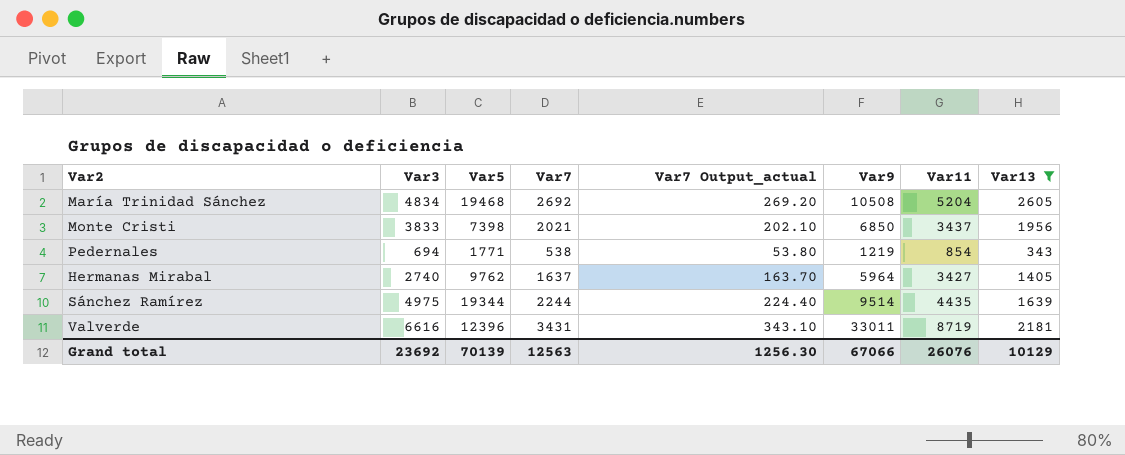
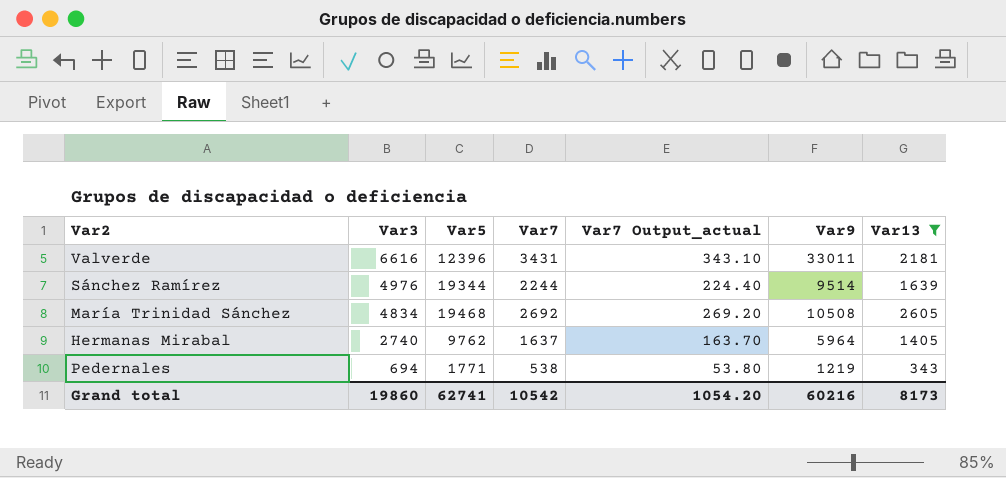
row order: none -> Var3 descending
column Var11 | position: 7 -> none
row Monte Cristi: 3833 | 7398 | 2021 | 202.10 | 6850 | 3437 | 1956 -> none
Sánchez Ramírez | Var3: 4975 -> 4976
Grand total | Var3: 23692 -> 19860
Grand total | Var5: 70139 -> 62741
Grand total | Var7: 12563 -> 10542
Grand total | Var7 Output_actual: 1256.30 -> 1054.20
Grand total | Var9: 67066 -> 60216
Grand total | Var13: 10129 -> 8173

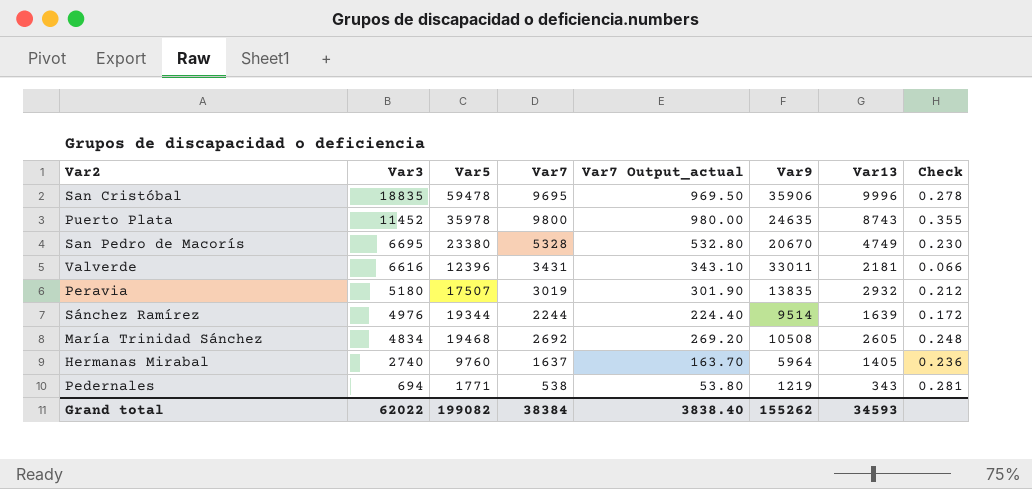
filter: Var13 <= 2605 -> none
column Check | formula: none -> [Var13] / [Var9]
Hermanas Mirabal | Var5: 9762 -> 9760
Grand total | Var3: 19860 -> 62022
Grand total | Var5: 62741 -> 199082
Grand total | Var7: 10542 -> 38384
Grand total | Var7 Output_actual: 1054.20 -> 3838.40
Grand total | Var9: 60216 -> 155262
Grand total | Var13: 8173 -> 34593

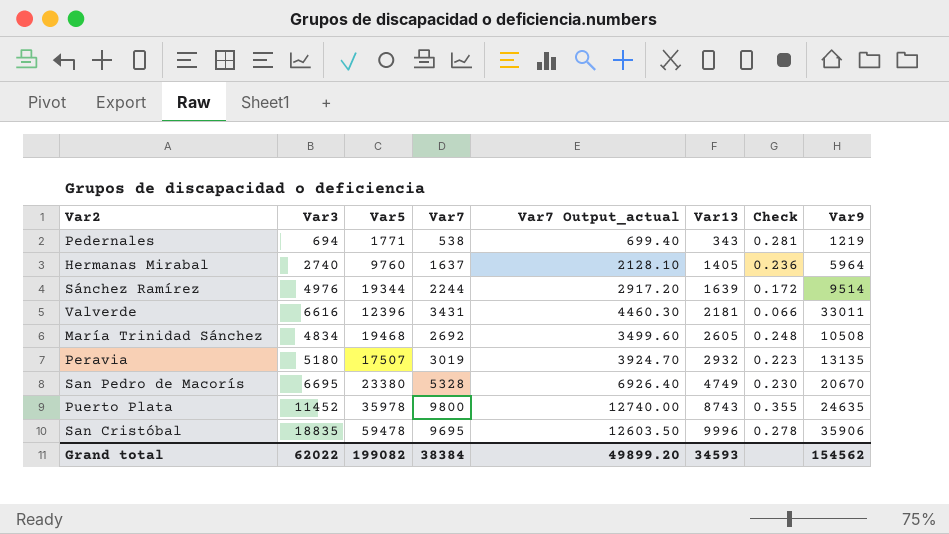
row order: Var3 descending -> Var13 ascending
column Var7 Output_actual | formula: [Var7] * 0.1 -> [Var7] * 1.3
column Var9 | position: 6 -> 8
Peravia | Check: 0.212 -> 0.223
Peravia | Var9: 13835 -> 13135
Grand total | Var7 Output_actual: 3838.40 -> 49899.20
Grand total | Var9: 155262 -> 154562

